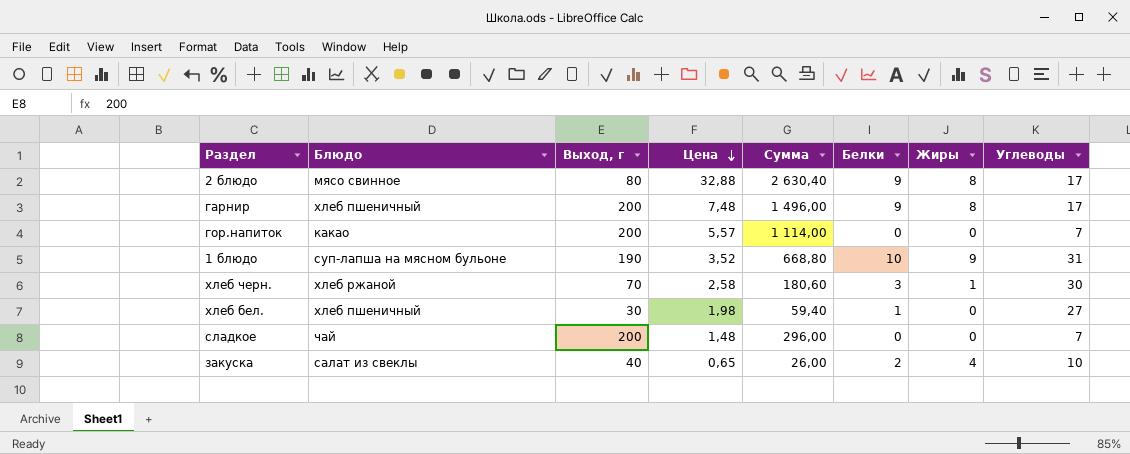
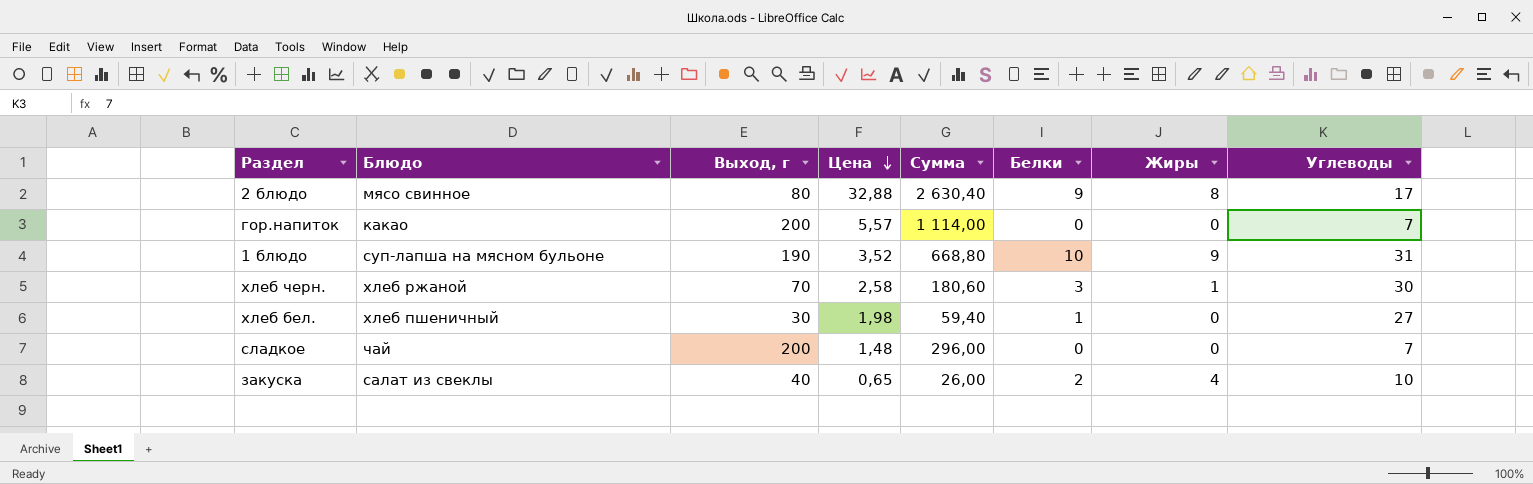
row гарнир: хлеб пшеничный | 200 | 7,48 | 1 496,00 | 9 | 8 | 17 -> none

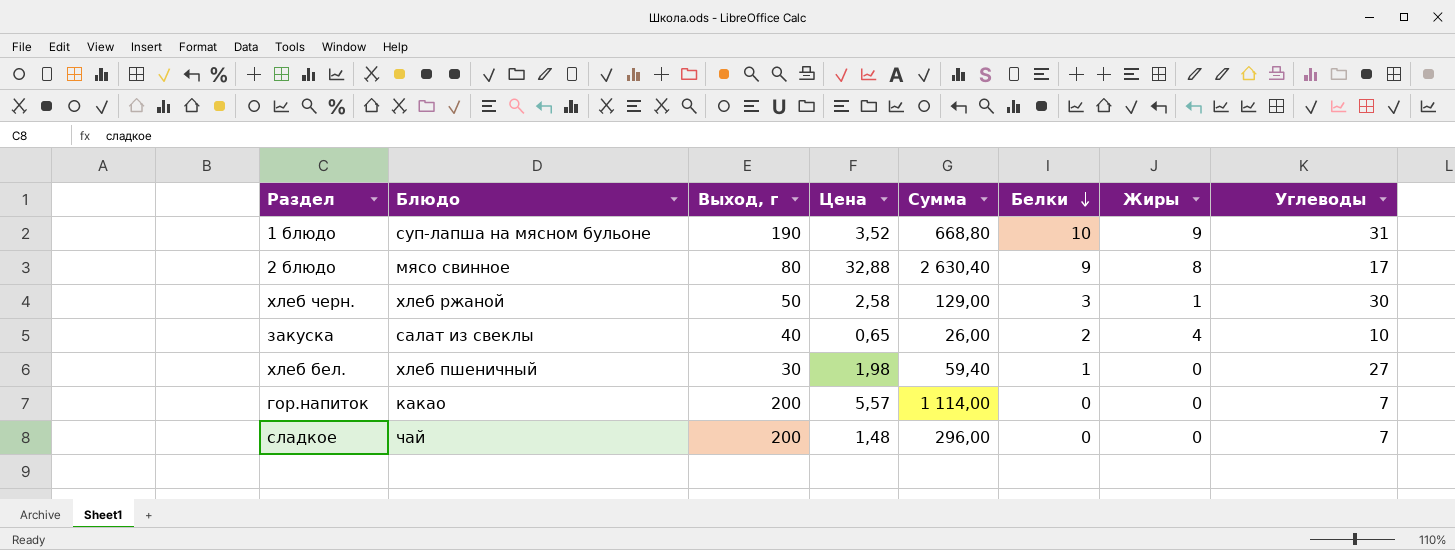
row order: Цена descending -> Белки descending
хлеб черн. | Выход, г: 70 -> 50
хлеб черн. | Сумма: 180,60 -> 129,00

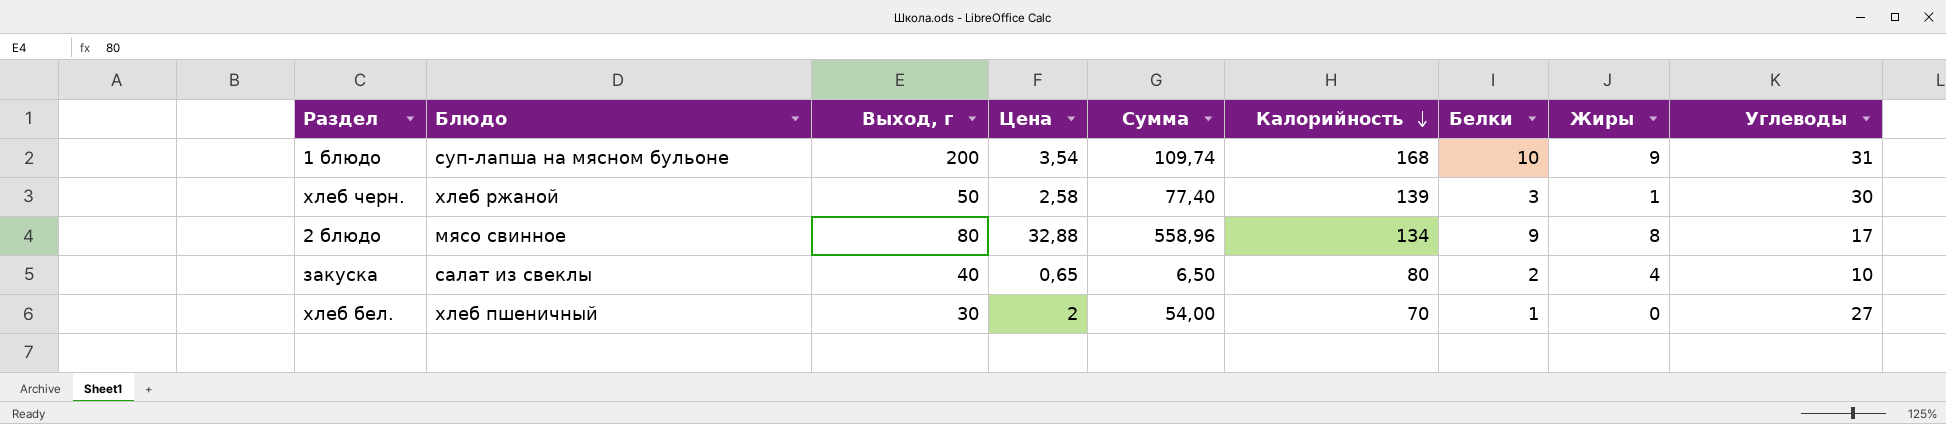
row order: Белки descending -> Калорийность descending
column Сумма | formula: [Выход, г] * [Цена] -> [Цена] * [Углеводы]
column Калорийность | position: none -> 6
row гор.напиток: какао | 200 | 5,57 | 1 114,00 | 0 | 0 | 7 -> none
row сладкое: чай | 200 | 1,48 | 296,00 | 0 | 0 | 7 -> none
1 блюдо | Выход, г: 190 -> 200
1 блюдо | Цена: 3,52 -> 3,54
хлеб бел. | Цена: 1,98 -> 2

